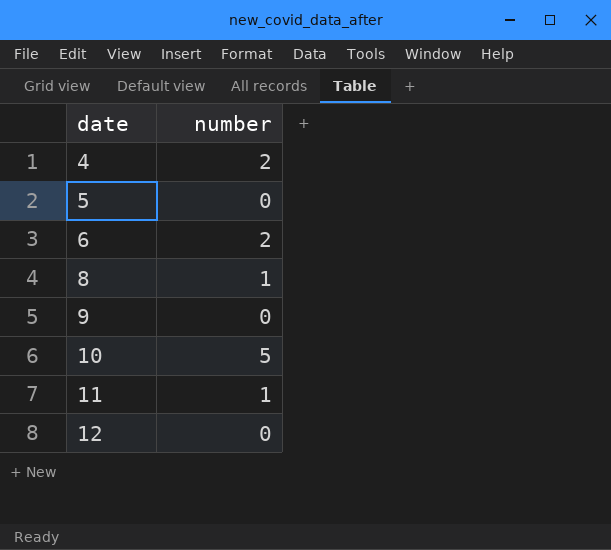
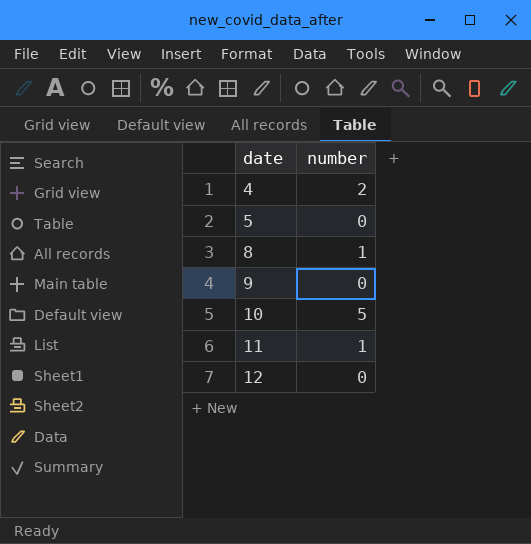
row 6: 2 -> none

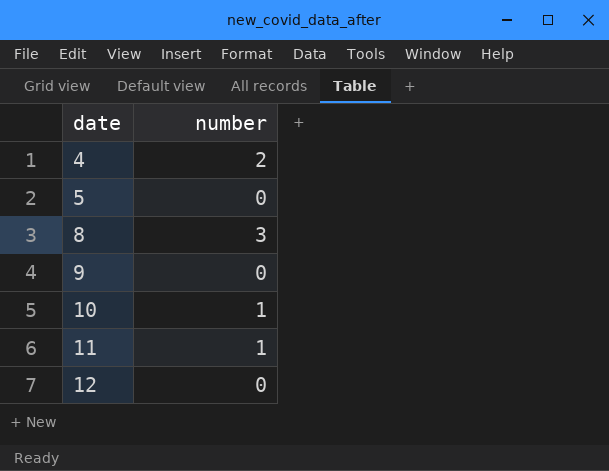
8 | number: 1 -> 3
10 | number: 5 -> 1

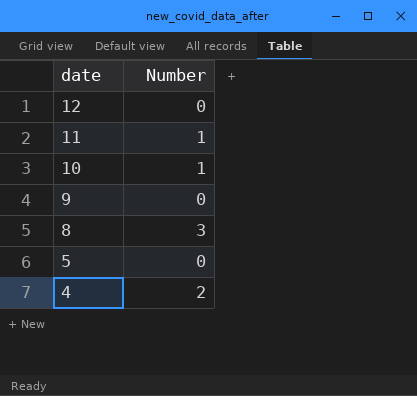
row order: date ascending -> date descending
column name: number -> Number

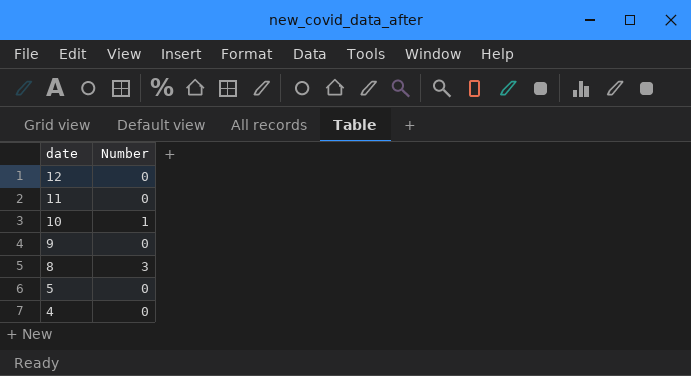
11 | Number: 1 -> 0
4 | Number: 2 -> 0

